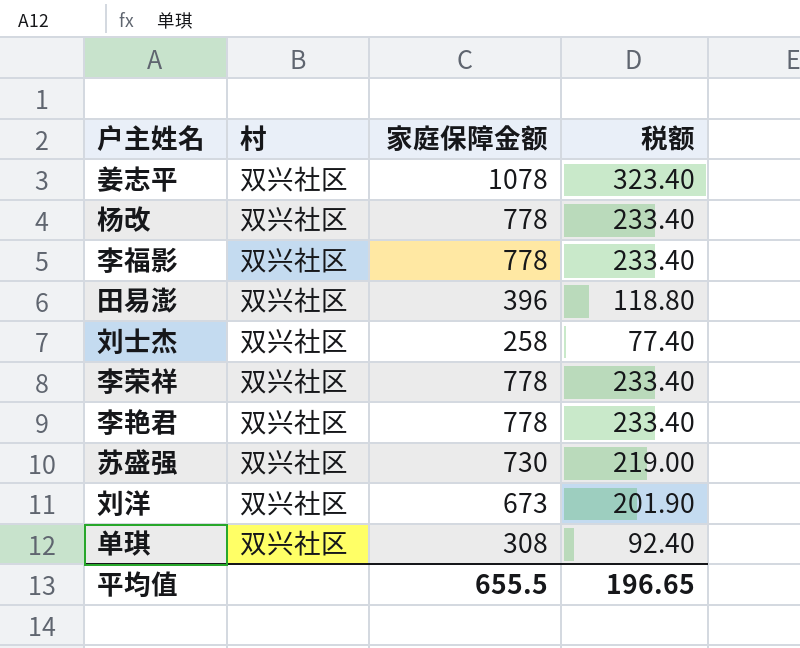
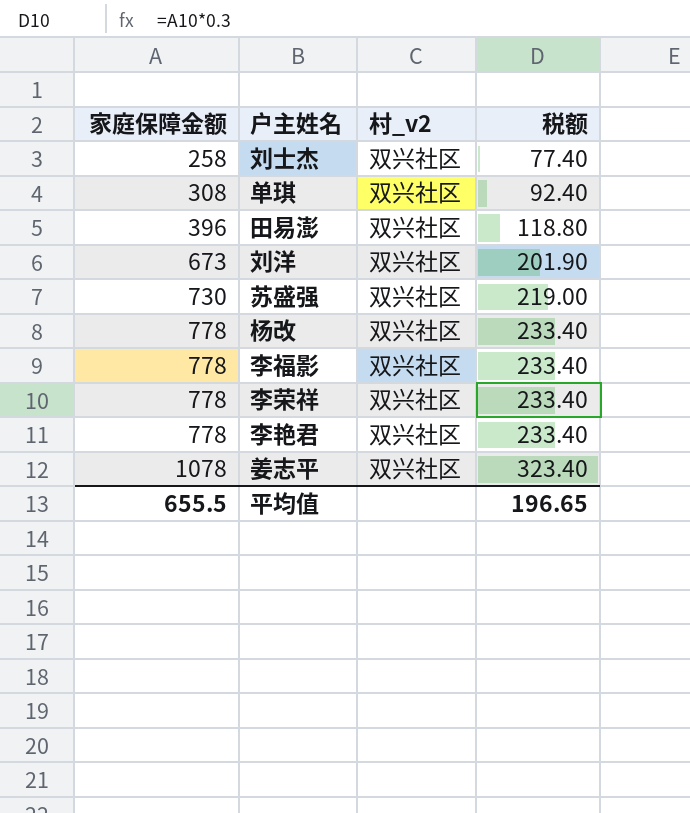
row order: none -> 家庭保障金额 ascending
column 家庭保障金额 | position: 3 -> 1
column name: 村 -> 村_v2

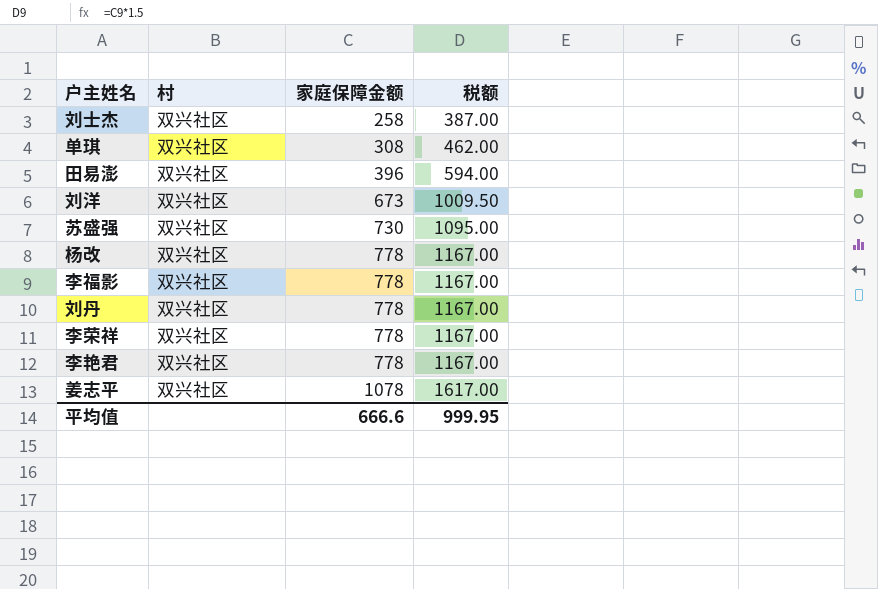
column name: 村_v2 -> 村
column 家庭保障金额 | position: 1 -> 3
column 税额 | formula: [家庭保障金额] * 0.3 -> [家庭保障金额] * 1.5
row 刘丹: none -> 双兴社区 | 778 | 1167.00
平均值 | 家庭保障金额: 655.5 -> 666.6
平均值 | 税额: 196.65 -> 999.95

